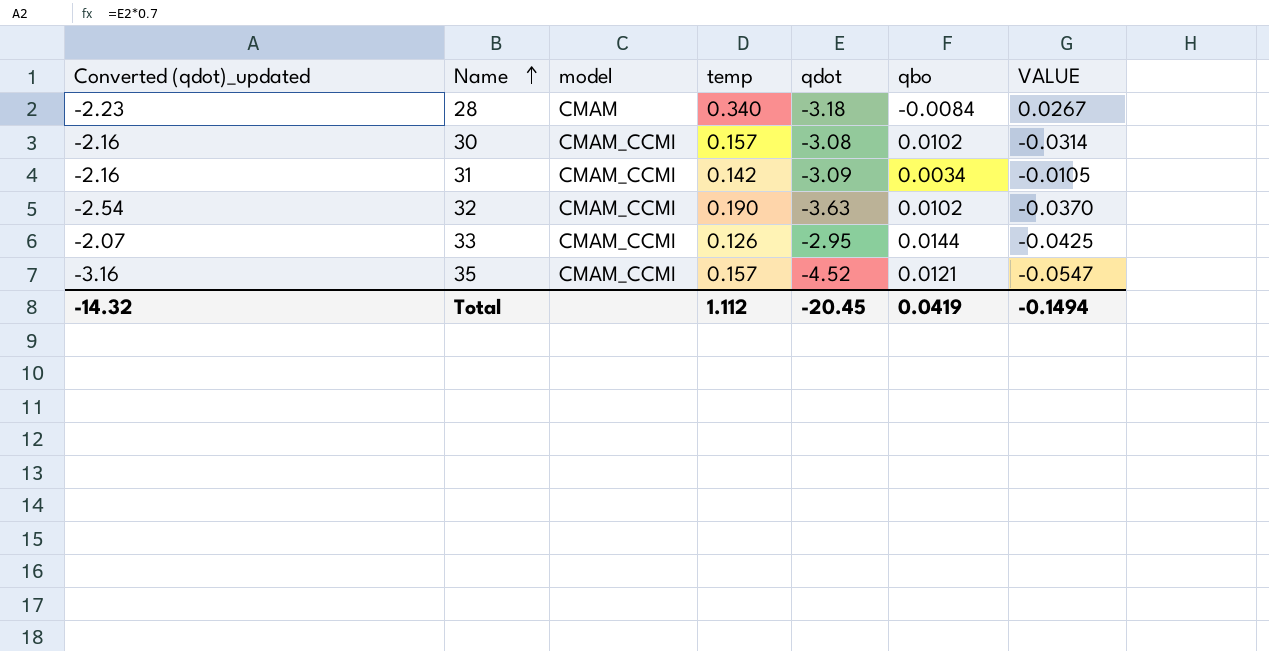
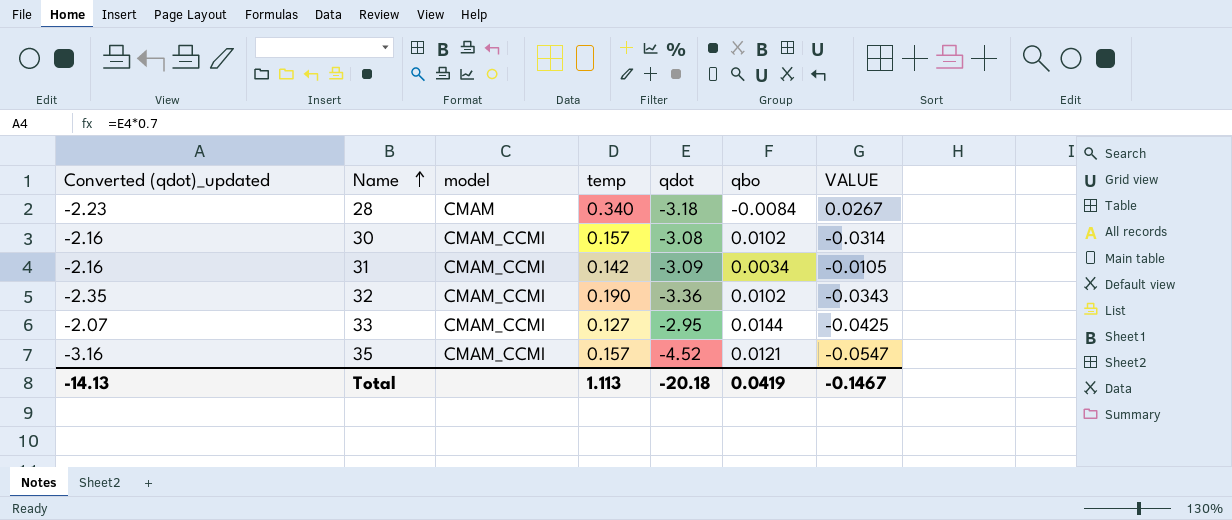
32 | Converted (qdot)_updated: -2.54 -> -2.35
32 | qdot: -3.63 -> -3.36
32 | VALUE: -0.0370 -> -0.0343
33 | temp: 0.126 -> 0.127
Total | Converted (qdot)_updated: -14.32 -> -14.13
Total | temp: 1.112 -> 1.113
Total | qdot: -20.45 -> -20.18
Total | VALUE: -0.1494 -> -0.1467

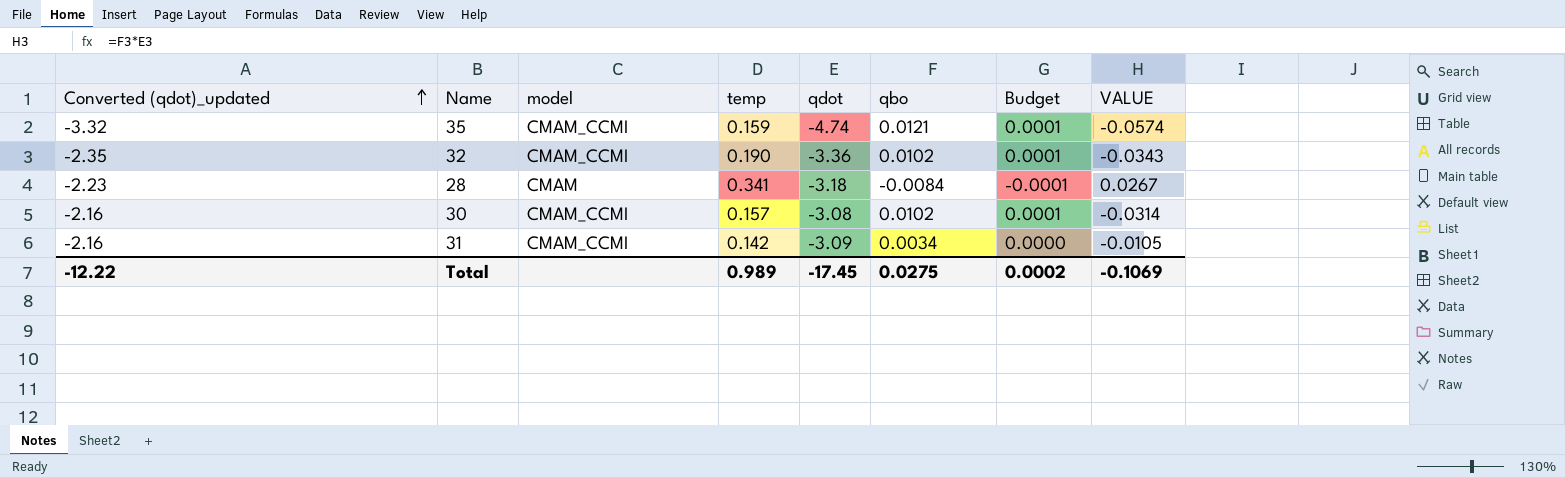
row order: Name ascending -> Converted (qdot)_updated ascending
column Budget | formula: none -> [qbo] * 0.01
row 33: -2.07 | CMAM_CCMI | 0.127 | -2.95 | 0.0144 | -0.0425 -> none
35 | Converted (qdot)_updated: -3.16 -> -3.32
35 | temp: 0.157 -> 0.159
35 | qdot: -4.52 -> -4.74
35 | VALUE: -0.0547 -> -0.0574
28 | temp: 0.340 -> 0.341
Total | Converted (qdot)_updated: -14.13 -> -12.22
Total | temp: 1.113 -> 0.989
Total | qdot: -20.18 -> -17.45
Total | qbo: 0.0419 -> 0.0275
Total | VALUE: -0.1467 -> -0.1069

